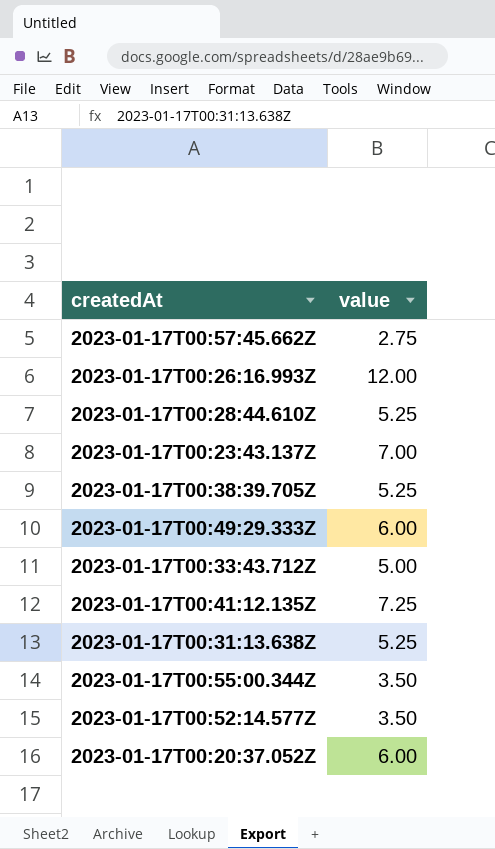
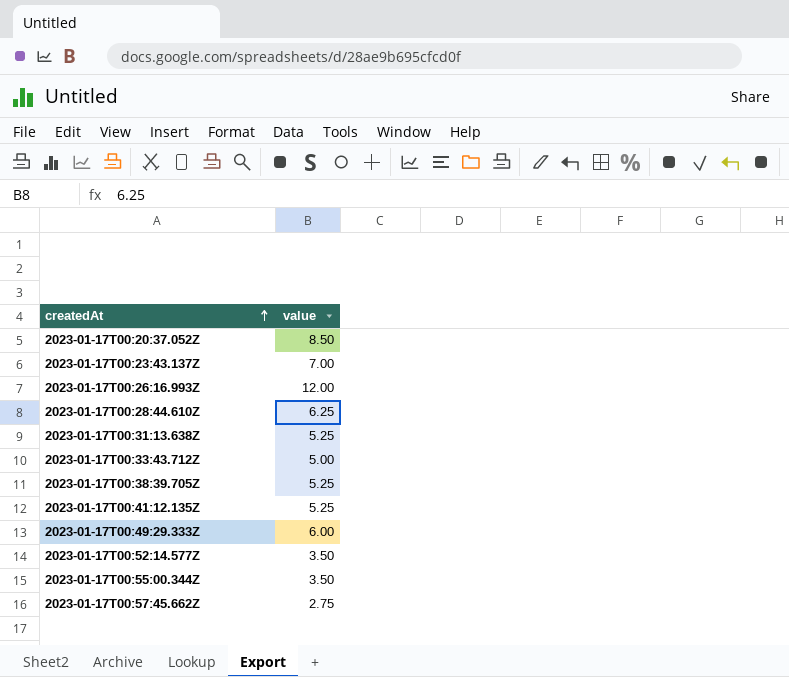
row order: none -> createdAt ascending
2023-01-17T00:20:37.052Z | value: 6.00 -> 8.50
2023-01-17T00:28:44.610Z | value: 5.25 -> 6.25
2023-01-17T00:41:12.135Z | value: 7.25 -> 5.25

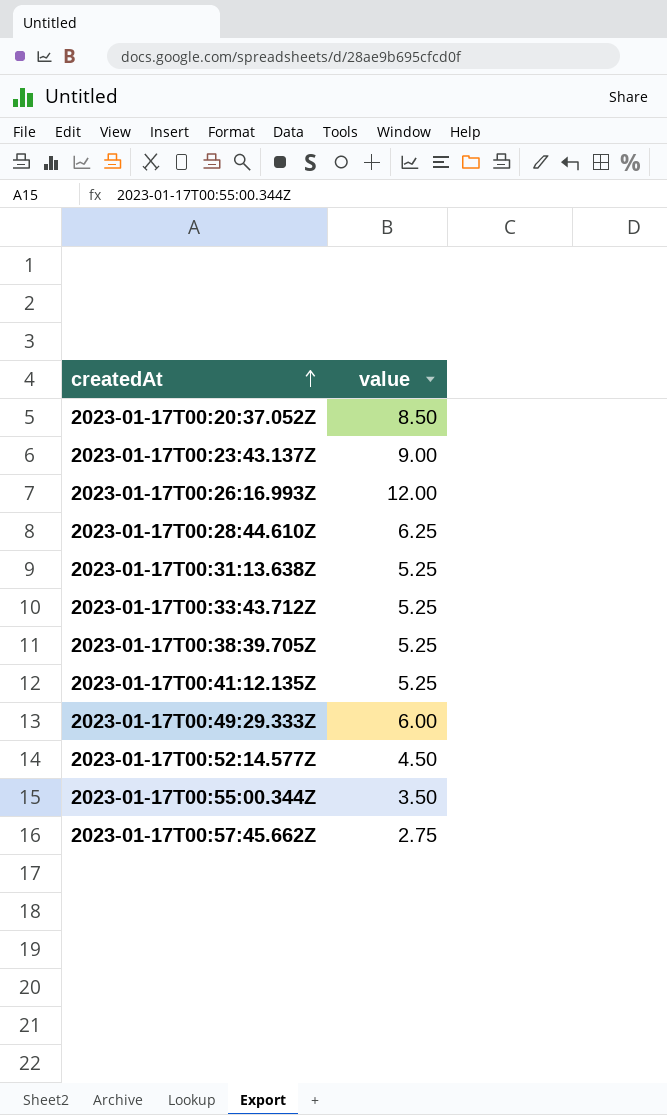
2023-01-17T00:23:43.137Z | value: 7.00 -> 9.00
2023-01-17T00:33:43.712Z | value: 5.00 -> 5.25
2023-01-17T00:52:14.577Z | value: 3.50 -> 4.50

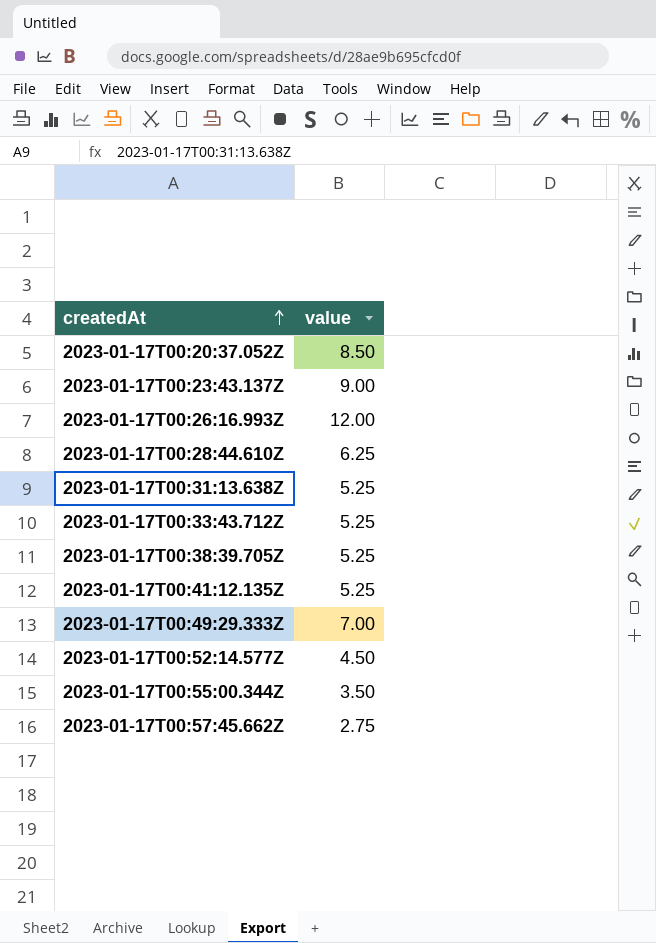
2023-01-17T00:49:29.333Z | value: 6.00 -> 7.00

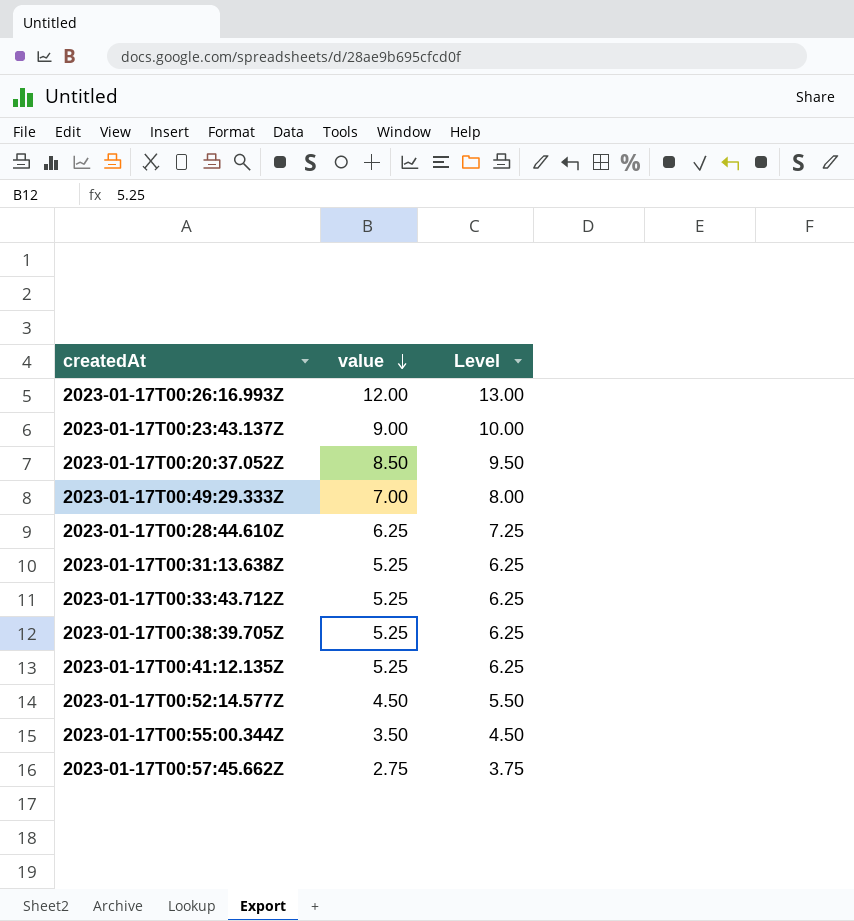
row order: createdAt ascending -> value descending
column Level | formula: none -> [value] + 1

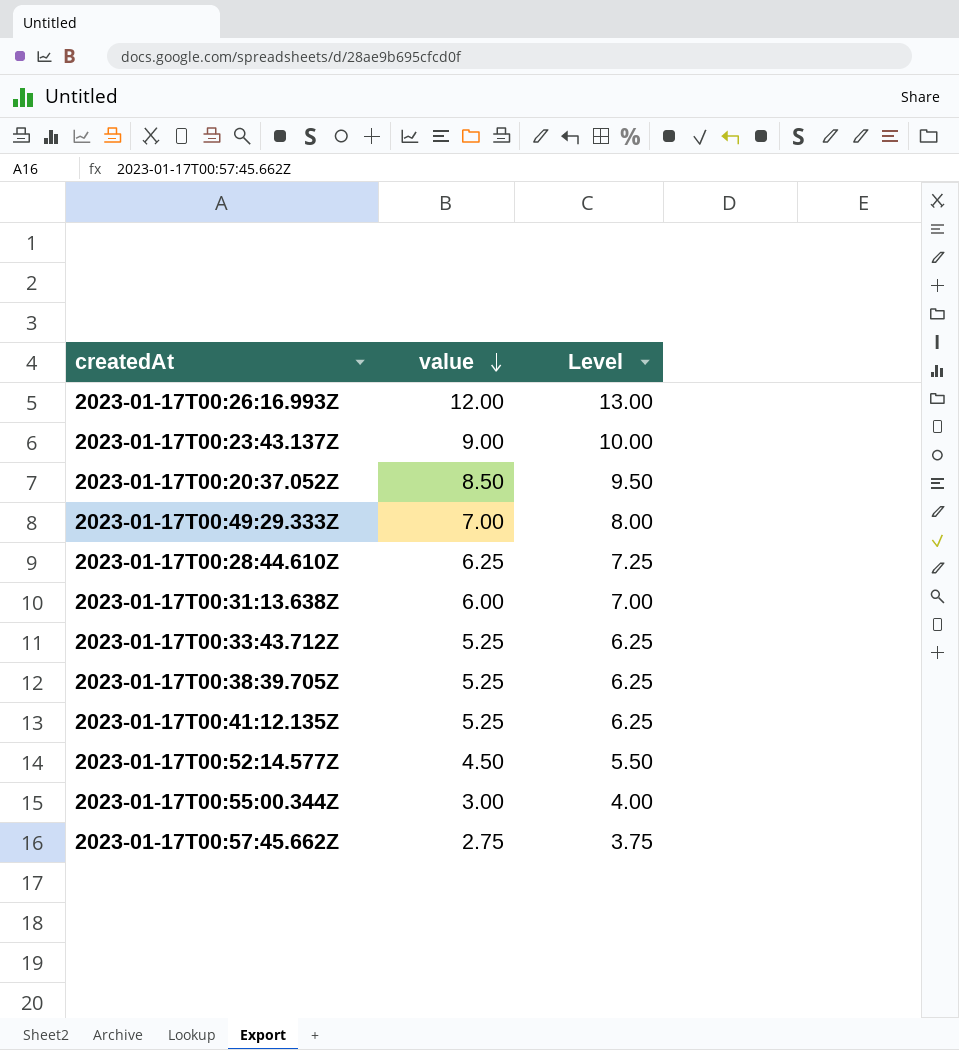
2023-01-17T00:31:13.638Z | value: 5.25 -> 6.00
2023-01-17T00:31:13.638Z | Level: 6.25 -> 7.00
2023-01-17T00:55:00.344Z | value: 3.50 -> 3.00
2023-01-17T00:55:00.344Z | Level: 4.50 -> 4.00

